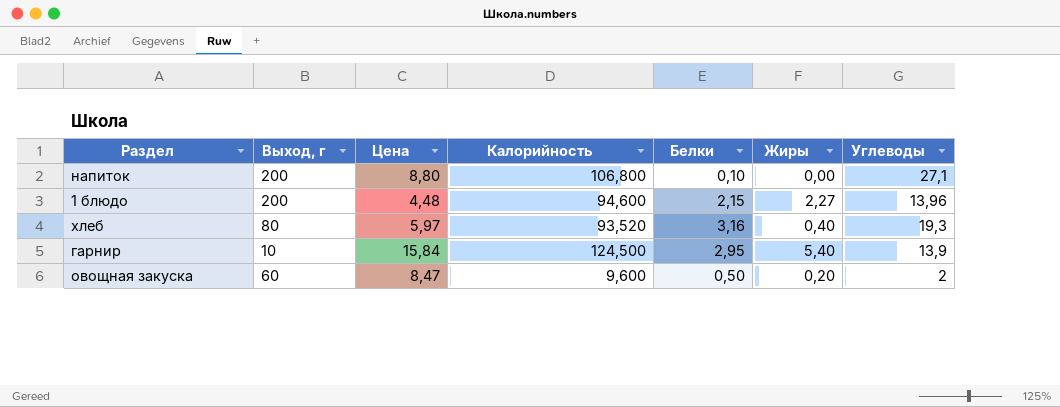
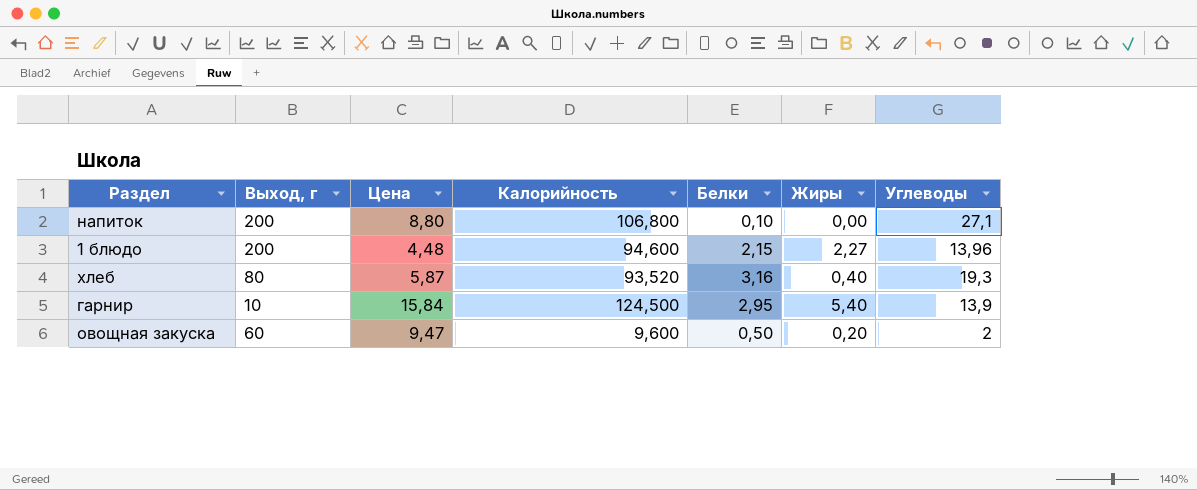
хлеб | Цена: 5,97 -> 5,87
овощная закуска | Цена: 8,47 -> 9,47

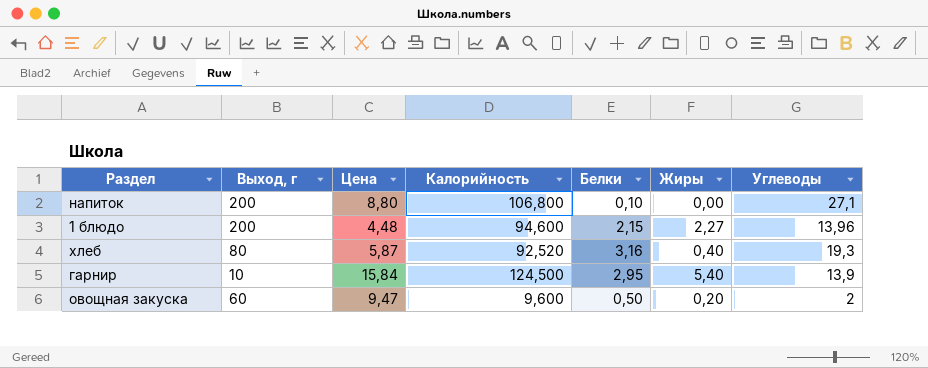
хлеб | Калорийность: 93,520 -> 92,520

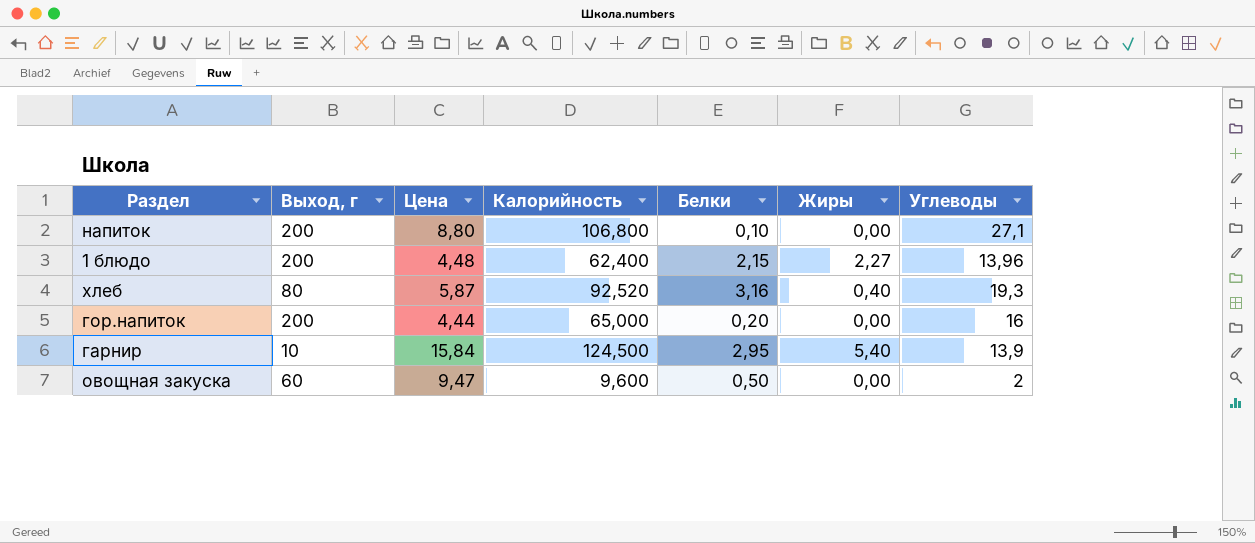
1 блюдо | Калорийность: 94,600 -> 62,400
row гор.напиток: none -> 200 | 4,44 | 65,000 | 0,20 | 0,00 | 16
овощная закуска | Жиры: 0,20 -> 0,00

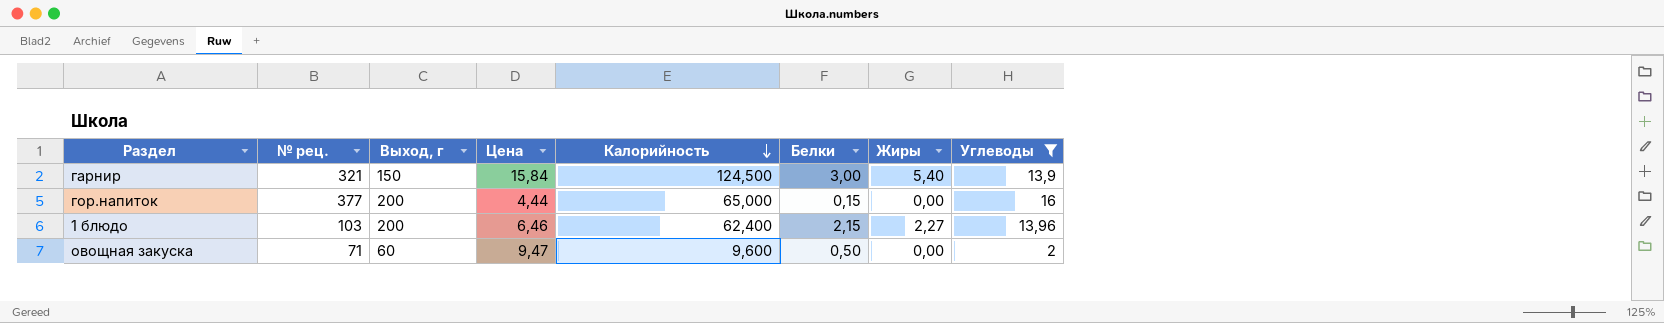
filter: none -> Углеводы <= 16
row order: none -> Калорийность descending
column № рец. | position: none -> 2
гарнир | Выход, г: 10 -> 150
гарнир | Белки: 2,95 -> 3,00
гор.напиток | Белки: 0,20 -> 0,15
1 блюдо | Цена: 4,48 -> 6,46

